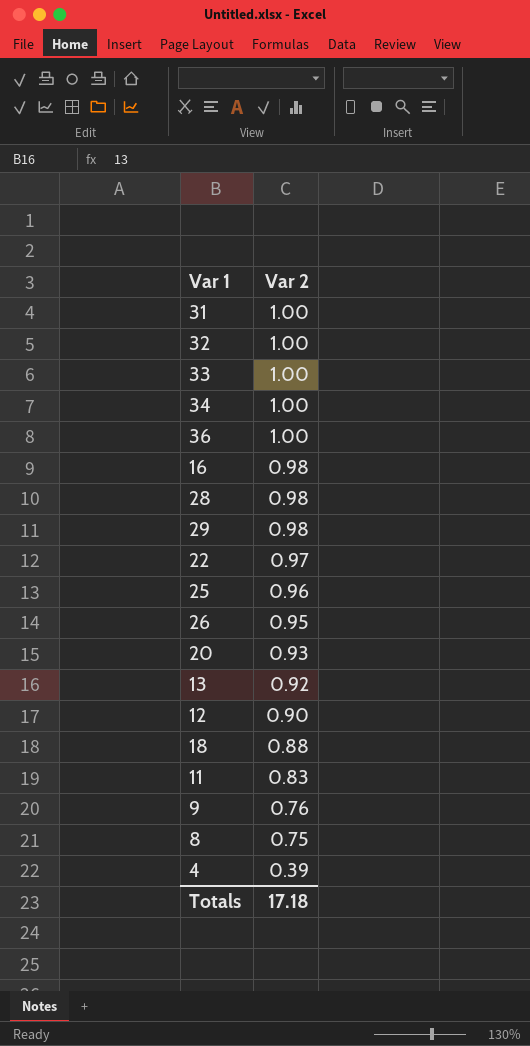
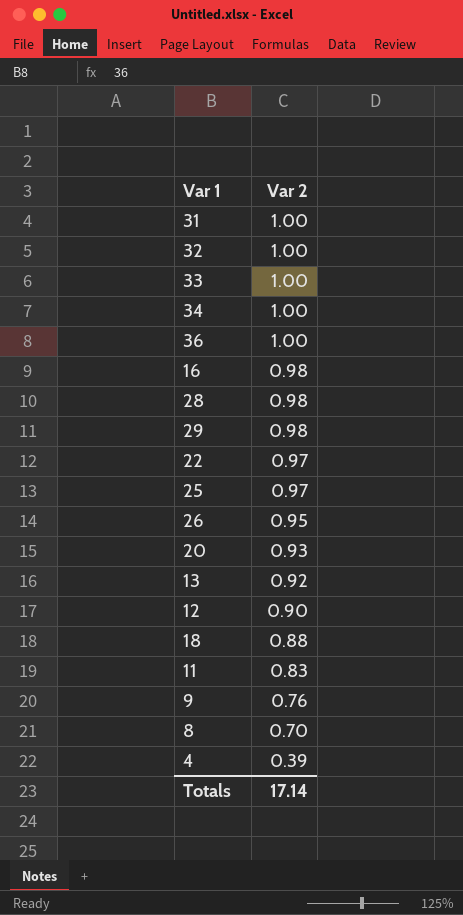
25 | Var 2: 0.96 -> 0.97
8 | Var 2: 0.75 -> 0.70
Totals | Var 2: 17.18 -> 17.14

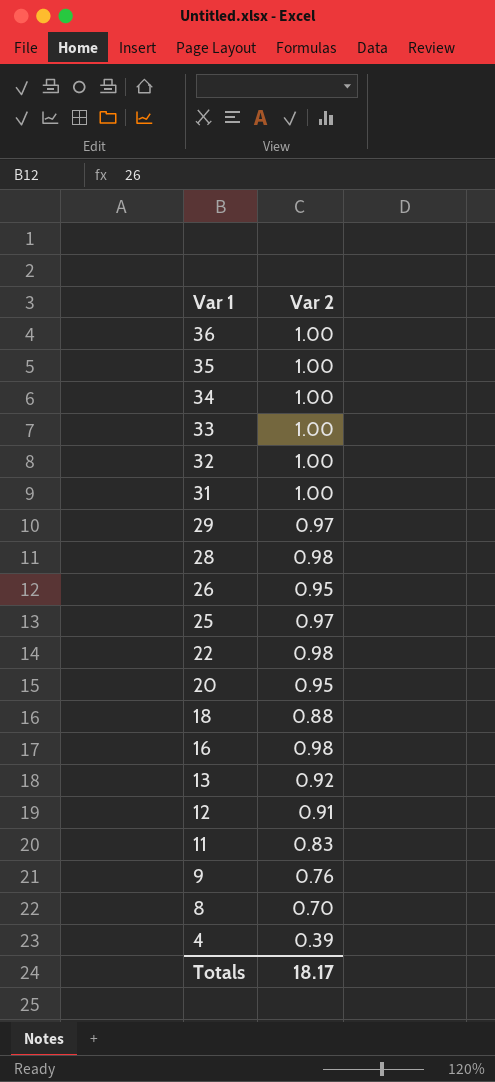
row order: Var 2 descending -> Var 1 descending
row 35: none -> 1.00
29 | Var 2: 0.98 -> 0.97
22 | Var 2: 0.97 -> 0.98
20 | Var 2: 0.93 -> 0.95
12 | Var 2: 0.90 -> 0.91
Totals | Var 2: 17.14 -> 18.17

